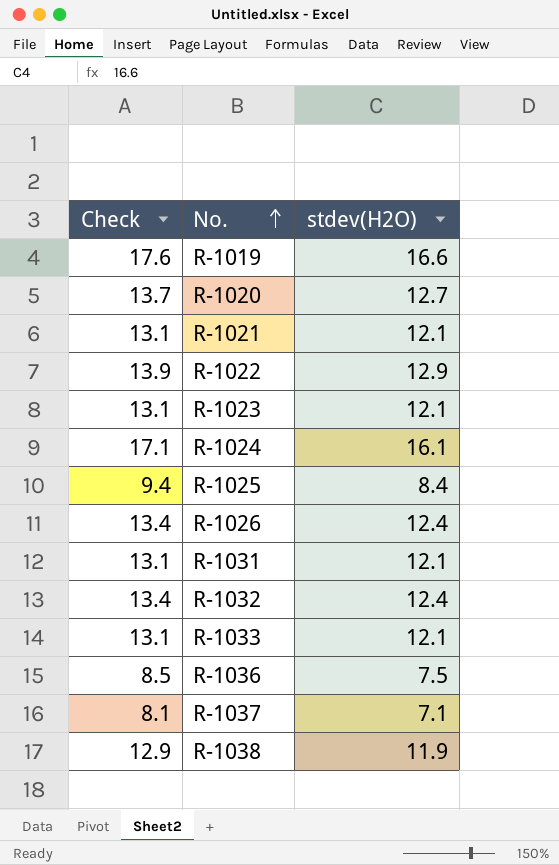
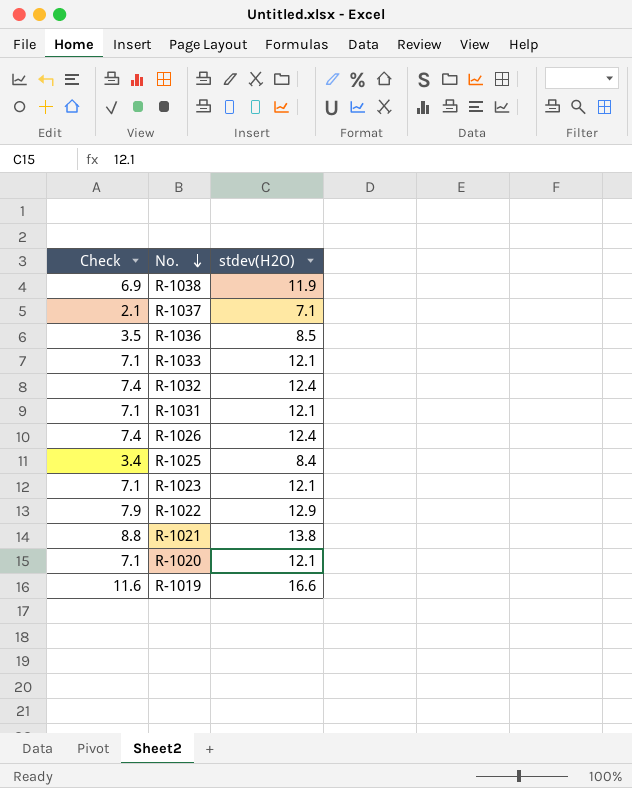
row order: No. ascending -> No. descending
column Check | formula: [stdev(H2O)] + 1 -> [stdev(H2O)] - 5
row R-1024: 17.1 | 16.1 -> none
R-1036 | stdev(H2O): 7.5 -> 8.5
R-1021 | stdev(H2O): 12.1 -> 13.8
R-1020 | stdev(H2O): 12.7 -> 12.1

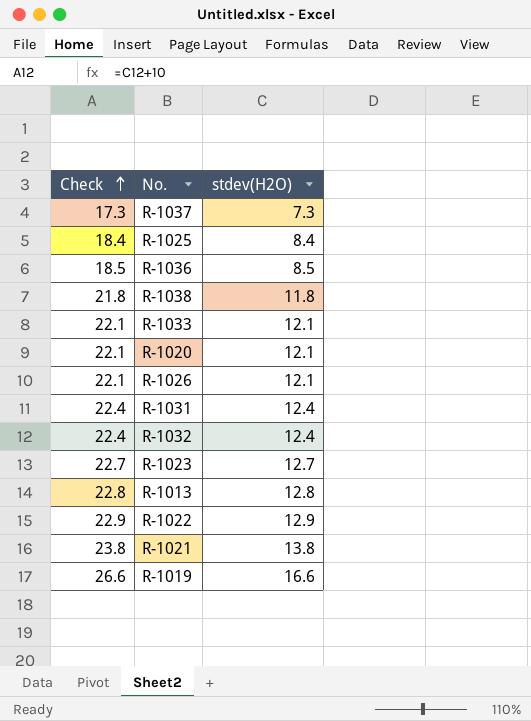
row order: No. descending -> Check ascending
column Check | formula: [stdev(H2O)] - 5 -> [stdev(H2O)] + 10
R-1037 | stdev(H2O): 7.1 -> 7.3
R-1038 | stdev(H2O): 11.9 -> 11.8
R-1026 | stdev(H2O): 12.4 -> 12.1
R-1031 | stdev(H2O): 12.1 -> 12.4
R-1023 | stdev(H2O): 12.1 -> 12.7
row R-1013: none -> 22.8 | 12.8

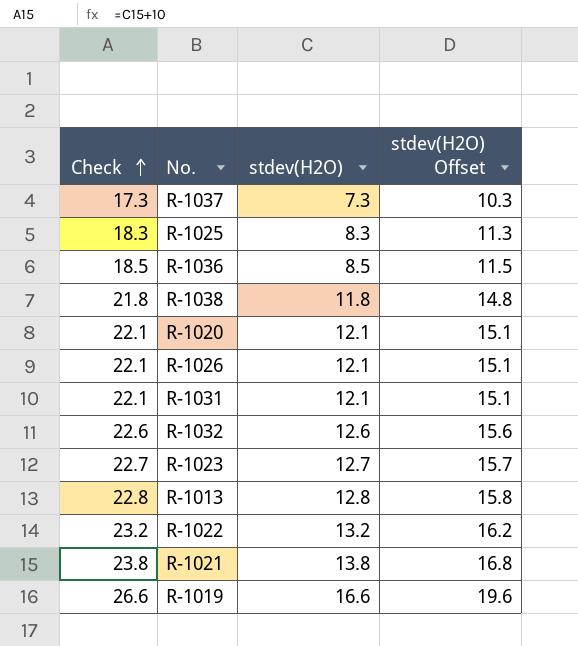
column stdev(H2O) Offset | formula: none -> [stdev(H2O)] + 3
row R-1033: 22.1 | 12.1 -> none
R-1025 | Check: 18.4 -> 18.3
R-1025 | stdev(H2O): 8.4 -> 8.3
R-1031 | Check: 22.4 -> 22.1
R-1031 | stdev(H2O): 12.4 -> 12.1
R-1032 | Check: 22.4 -> 22.6
R-1032 | stdev(H2O): 12.4 -> 12.6
R-1022 | Check: 22.9 -> 23.2
R-1022 | stdev(H2O): 12.9 -> 13.2

